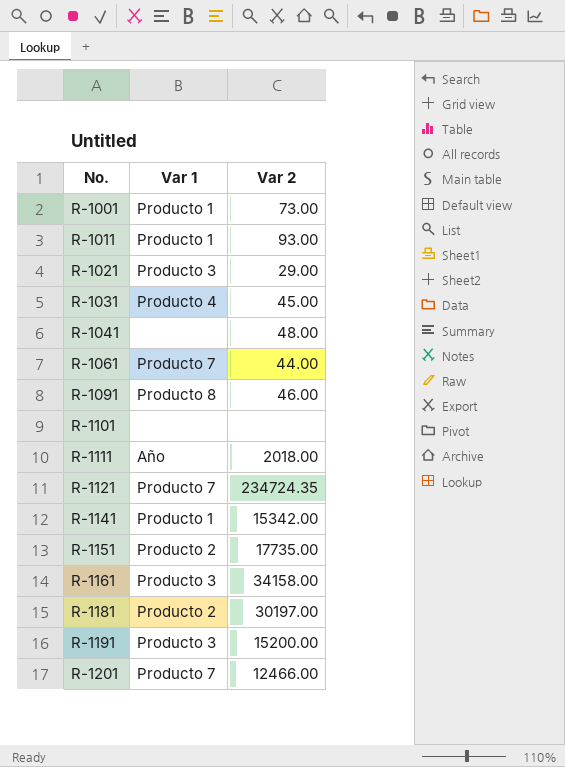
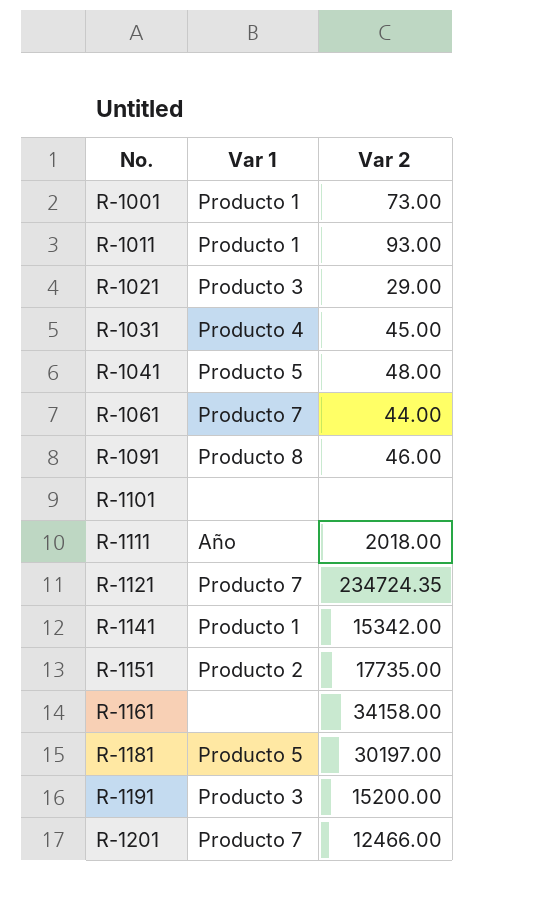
R-1041 | Var 1: none -> Producto 5
R-1161 | Var 1: Producto 3 -> none
R-1181 | Var 1: Producto 2 -> Producto 5

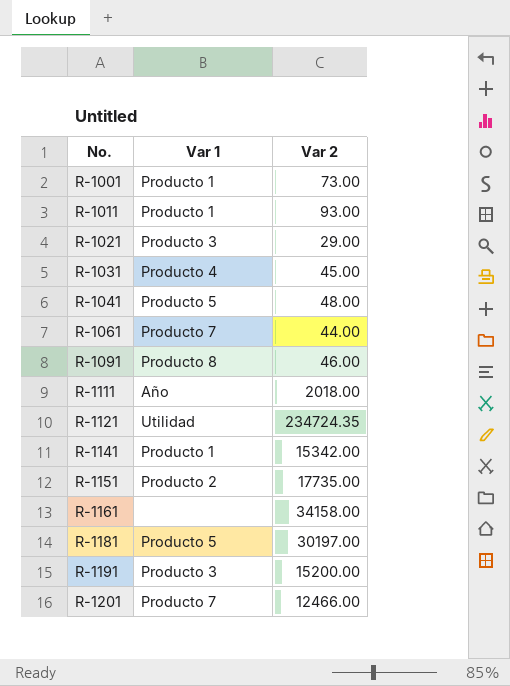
row R-1101: none | none -> none
R-1121 | Var 1: Producto 7 -> Utilidad

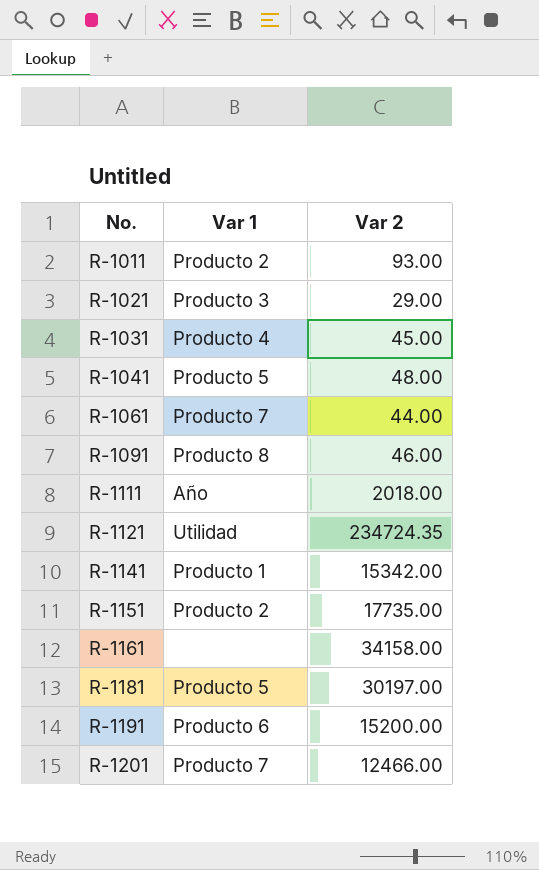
row R-1001: Producto 1 | 73.00 -> none
R-1011 | Var 1: Producto 1 -> Producto 2
R-1191 | Var 1: Producto 3 -> Producto 6

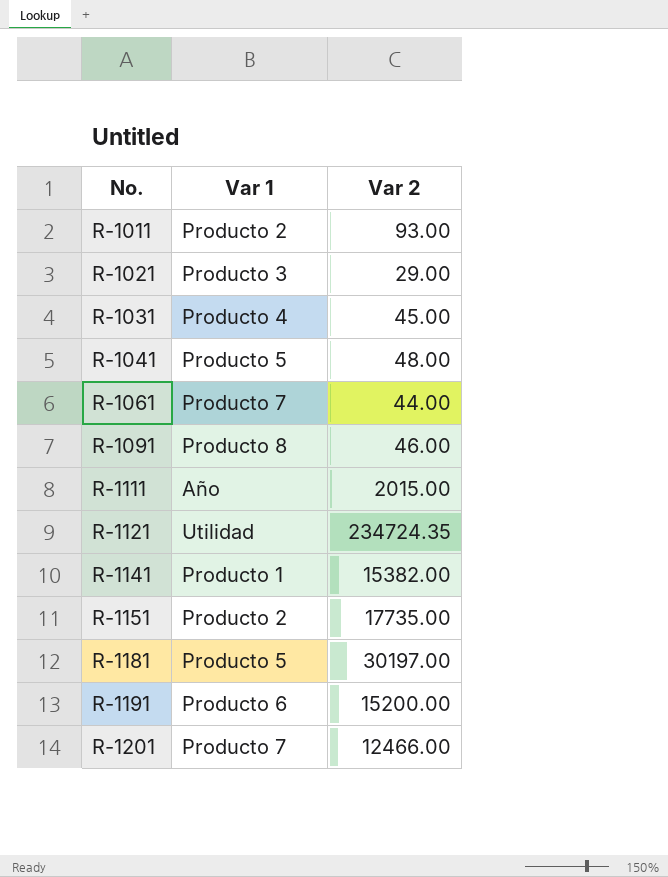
row R-1161: none | 34158.00 -> none
R-1111 | Var 2: 2018.00 -> 2015.00
R-1141 | Var 2: 15342.00 -> 15382.00

